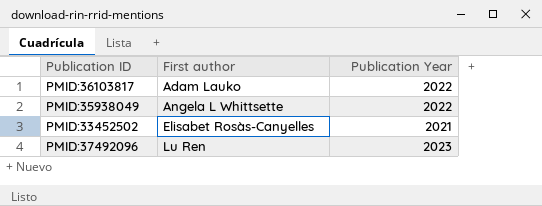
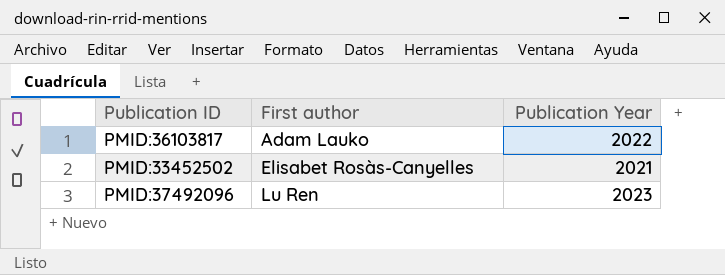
row PMID:35938049: Angela L Whittsette | 2022 -> none

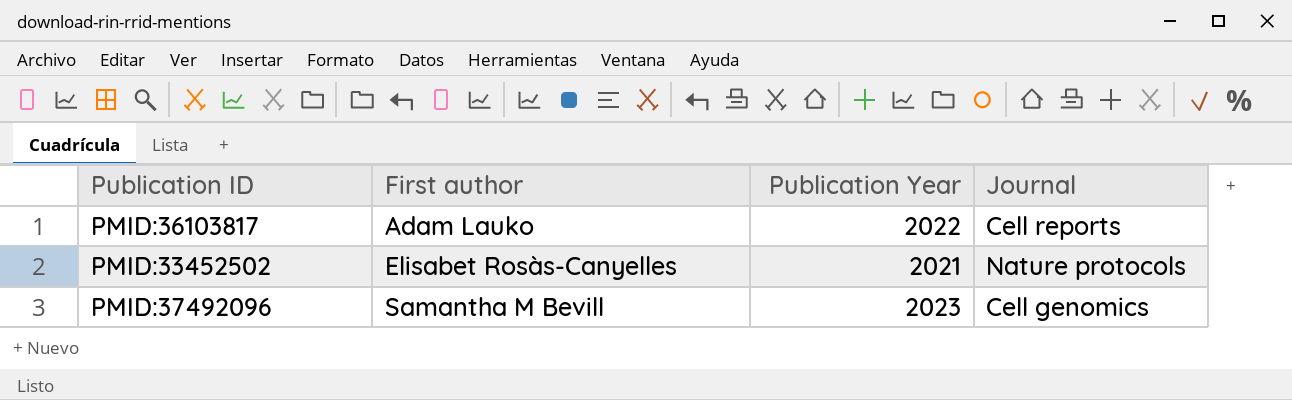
column Journal | position: none -> 4
PMID:37492096 | First author: Lu Ren -> Samantha M Bevill

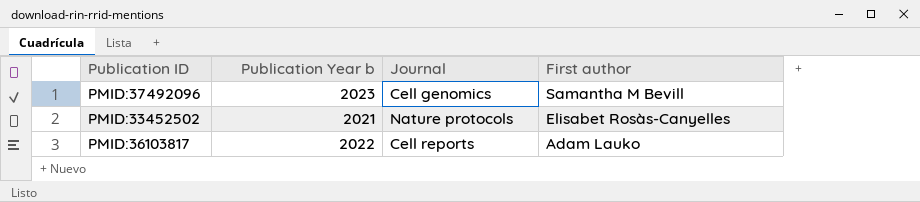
row order: First author ascending -> First author descending
column name: Publication Year -> Publication Year b
column First author | position: 2 -> 4

